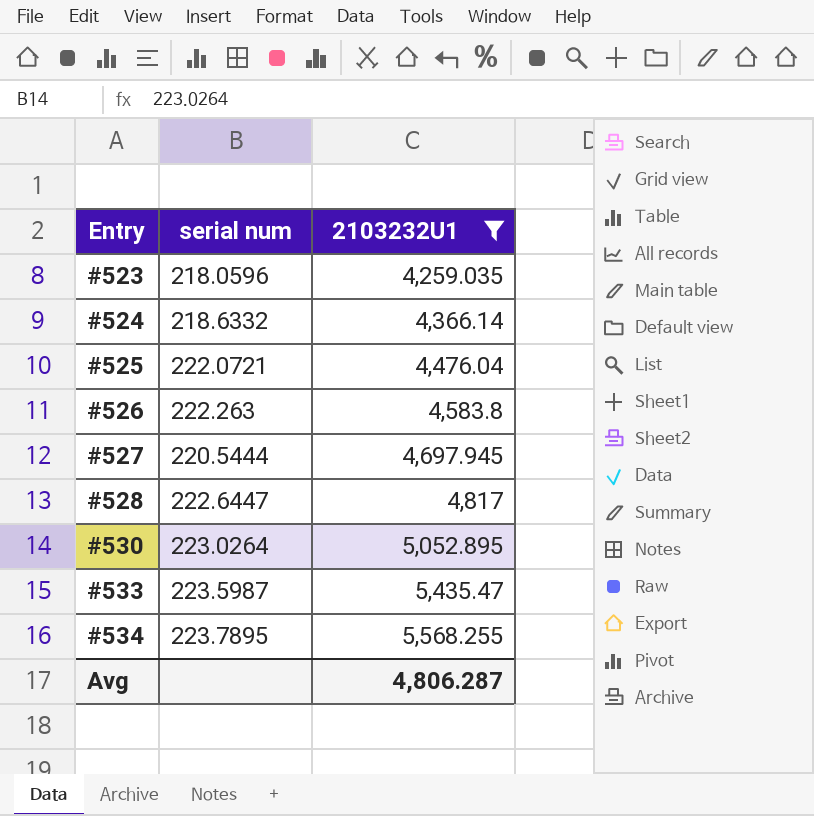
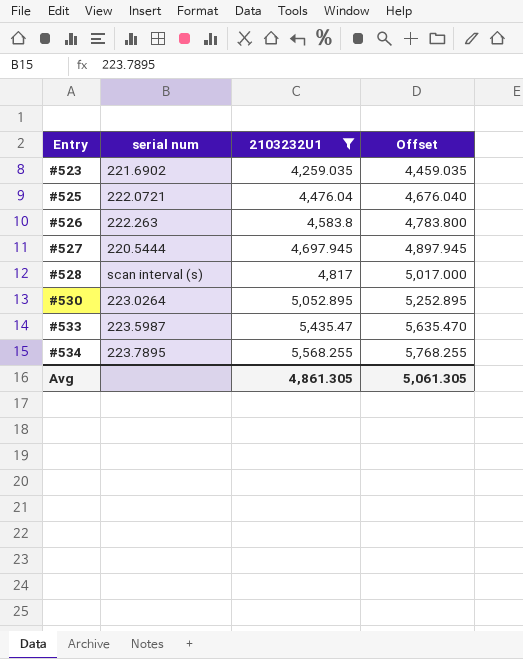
column Offset | formula: none -> [2103232U1] + 200
row #524: 218.6332 | 4,366.14 -> none
#523 | serial num: 218.0596 -> 221.6902
#528 | serial num: 222.6447 -> scan interval (s)
Avg | 2103232U1: 4,806.287 -> 4,861.305

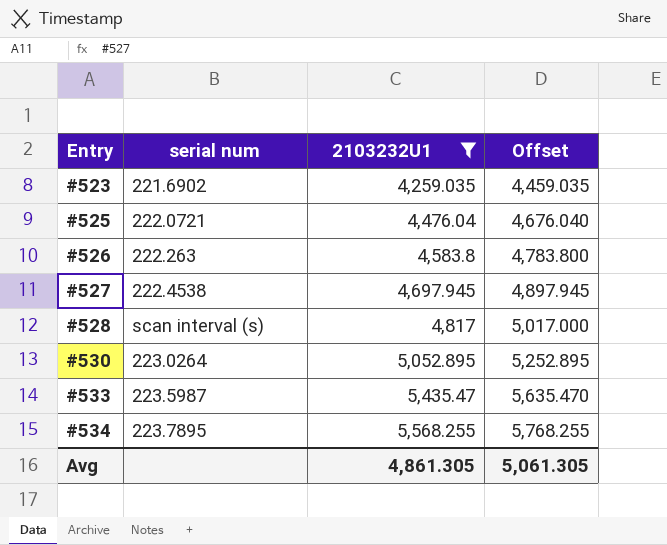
#527 | serial num: 220.5444 -> 222.4538

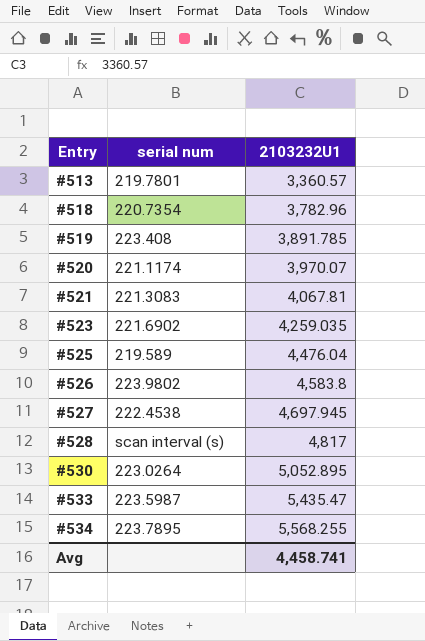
filter: 2103232U1 >= 4,259.035 -> none
column Offset | formula: [2103232U1] + 200 -> none
#525 | serial num: 222.0721 -> 219.589
#526 | serial num: 222.263 -> 223.9802
Avg | 2103232U1: 4,861.305 -> 4,458.741

